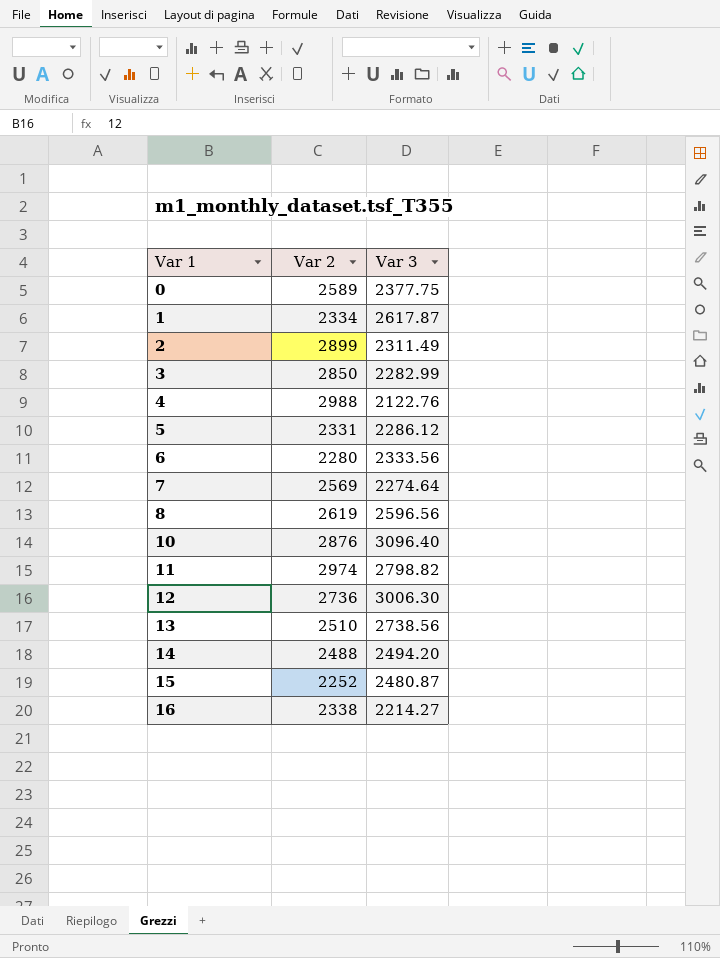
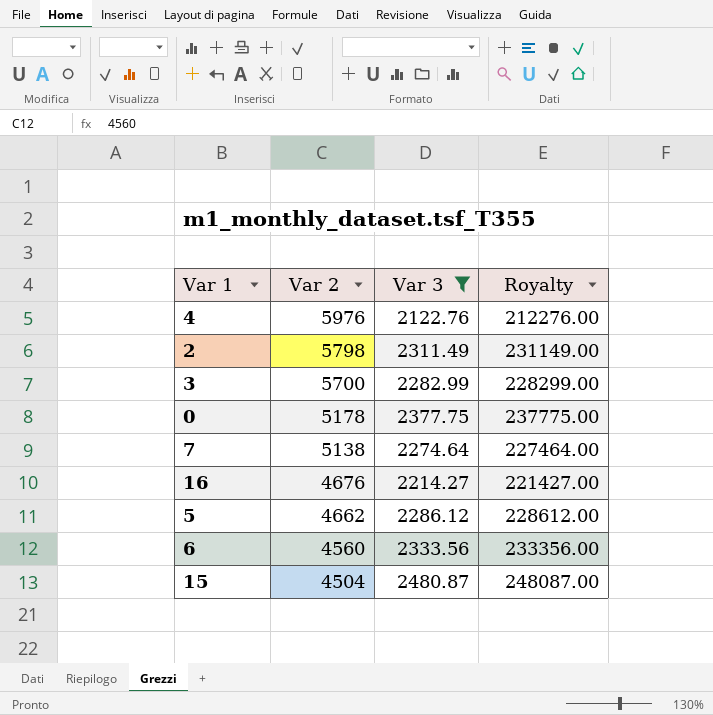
filter: none -> Var 3 <= 2480.87
row order: Var 1 ascending -> Var 2 descending
column Royalty | formula: none -> [Var 3] * 100
4 | Var 2: 2988 -> 5976
2 | Var 2: 2899 -> 5798
3 | Var 2: 2850 -> 5700
0 | Var 2: 2589 -> 5178
7 | Var 2: 2569 -> 5138
16 | Var 2: 2338 -> 4676
5 | Var 2: 2331 -> 4662
6 | Var 2: 2280 -> 4560
15 | Var 2: 2252 -> 4504

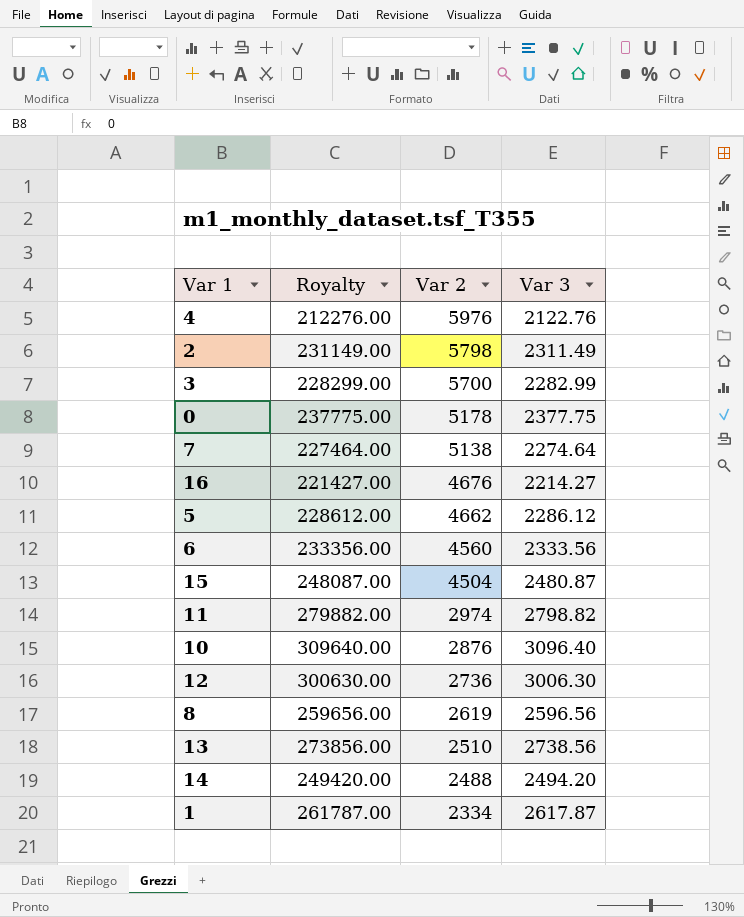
filter: Var 3 <= 2480.87 -> none
column Royalty | position: 4 -> 2

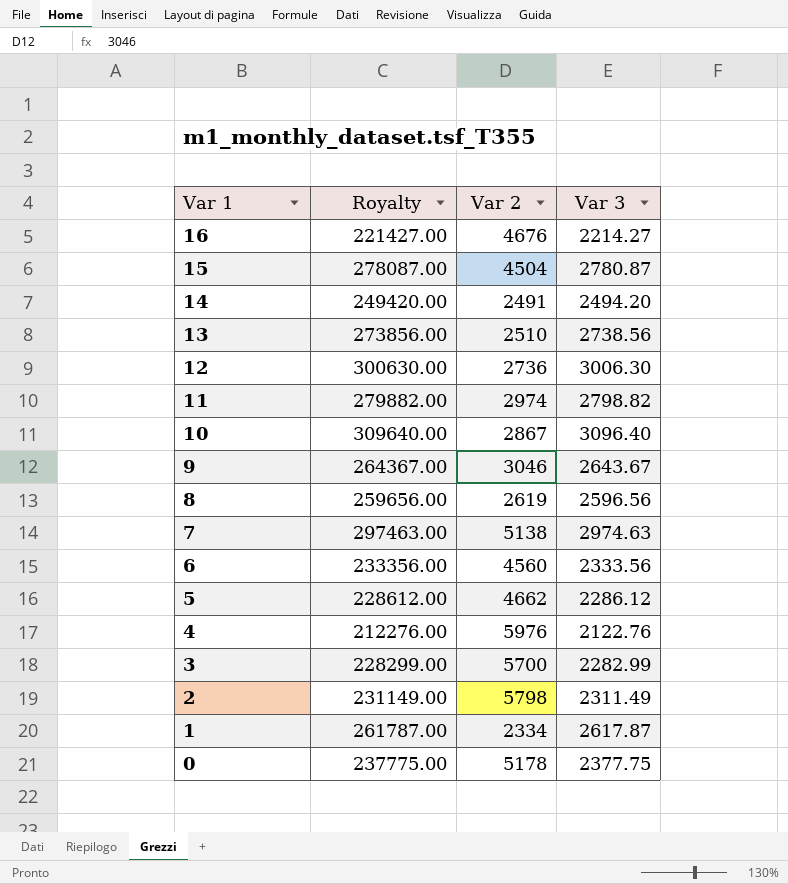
row order: Var 2 descending -> Var 1 descending
15 | Royalty: 248087.00 -> 278087.00
15 | Var 3: 2480.87 -> 2780.87
14 | Var 2: 2488 -> 2491
10 | Var 2: 2876 -> 2867
row 9: none -> 264367.00 | 3046 | 2643.67
7 | Royalty: 227464.00 -> 297463.00
7 | Var 3: 2274.64 -> 2974.63

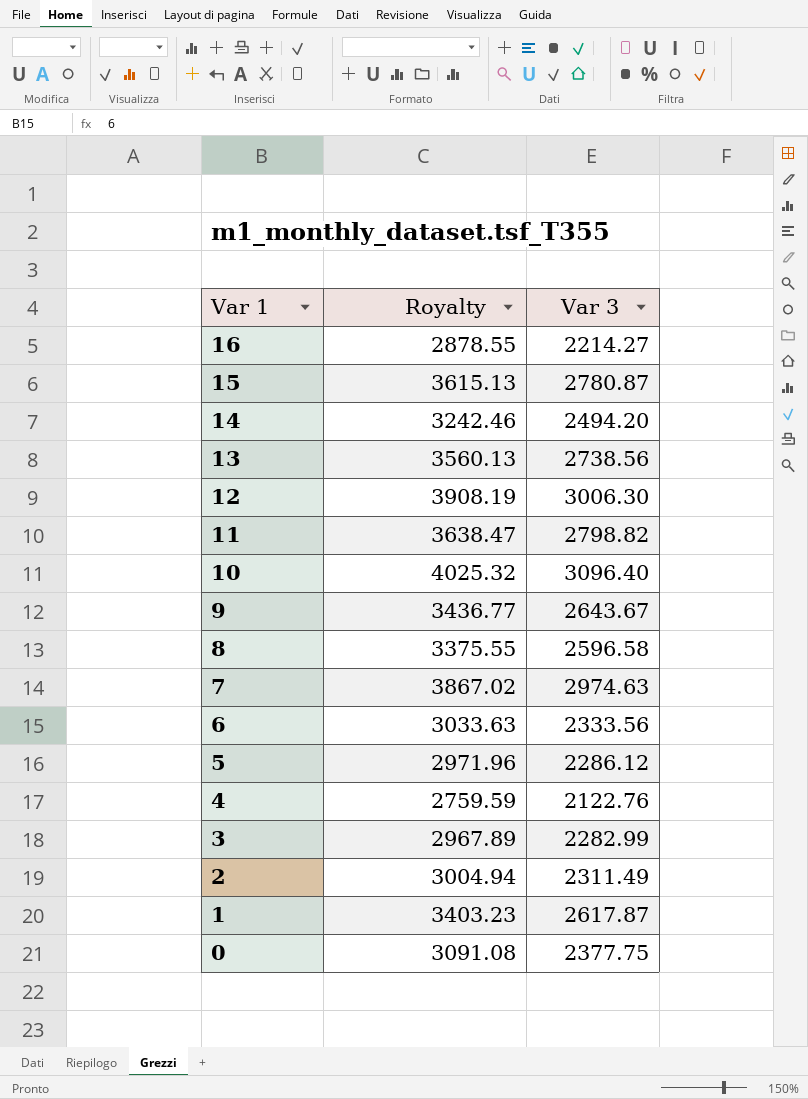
column Var 2 | position: 3 -> none
column Royalty | formula: [Var 3] * 100 -> [Var 3] * 1.3
8 | Var 3: 2596.56 -> 2596.58

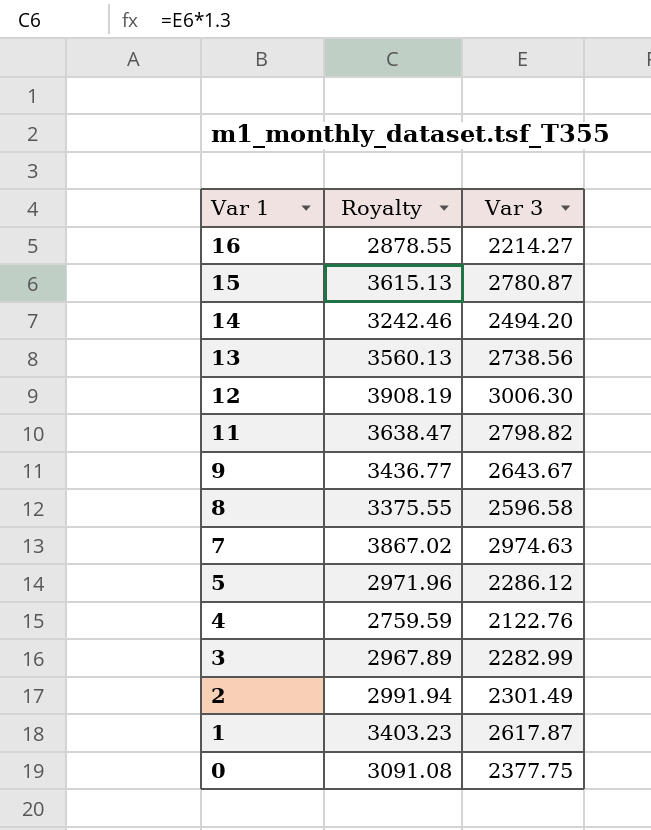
row 10: 4025.32 | 3096.40 -> none
row 6: 3033.63 | 2333.56 -> none
2 | Royalty: 3004.94 -> 2991.94
2 | Var 3: 2311.49 -> 2301.49

